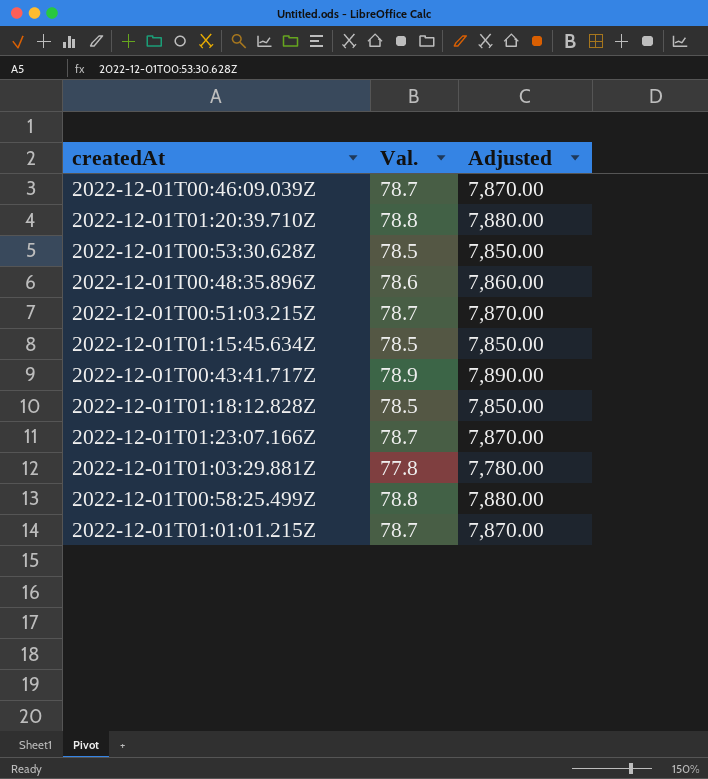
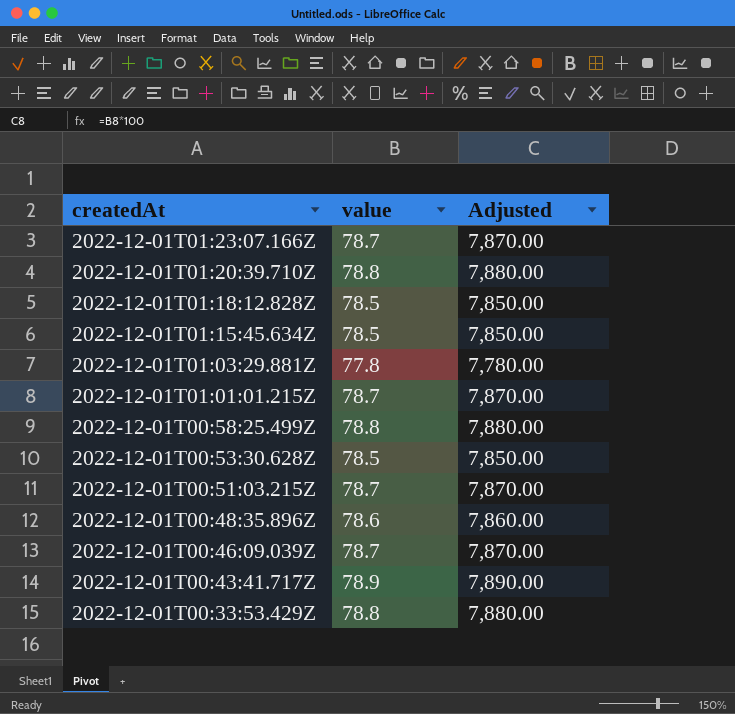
row order: none -> createdAt descending
column name: Val. -> value
row 2022-12-01T00:33:53.429Z: none -> 78.8 | 7,880.00

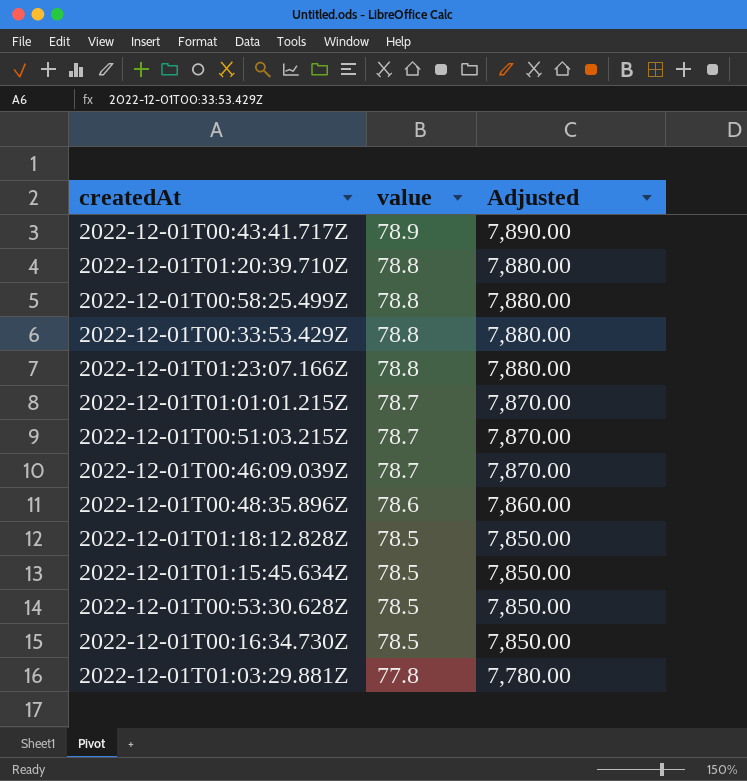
row order: createdAt descending -> value descending
2022-12-01T01:23:07.166Z | value: 78.7 -> 78.8
2022-12-01T01:23:07.166Z | Adjusted: 7,870.00 -> 7,880.00
row 2022-12-01T00:16:34.730Z: none -> 78.5 | 7,850.00

